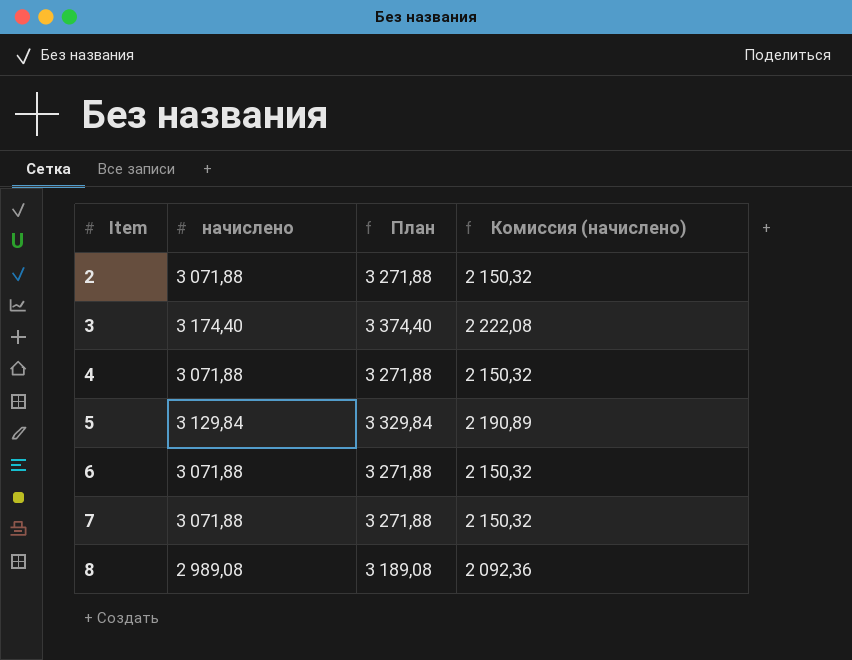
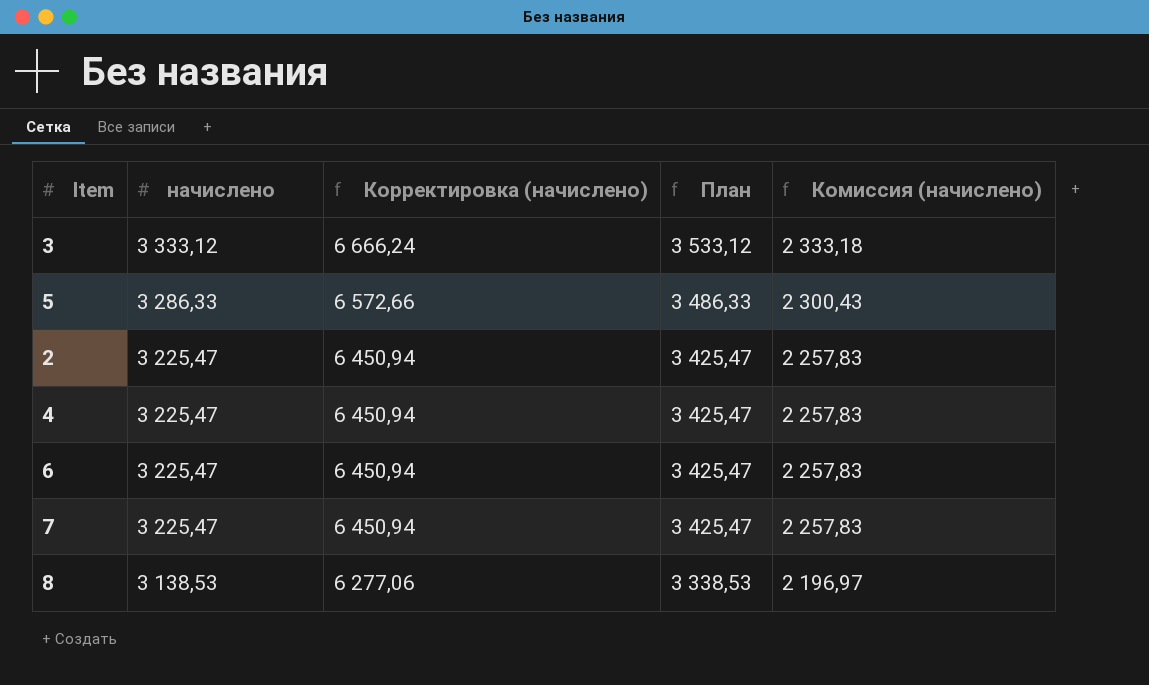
row order: Item ascending -> начислено descending
column Корректировка (начислено) | formula: none -> [начислено] * 2
3 | начислено: 3 174,40 -> 3 333,12
3 | План: 3 374,40 -> 3 533,12
3 | Комиссия (начислено): 2 222,08 -> 2 333,18
5 | начислено: 3 129,84 -> 3 286,33
5 | План: 3 329,84 -> 3 486,33
5 | Комиссия (начислено): 2 190,89 -> 2 300,43
2 | начислено: 3 071,88 -> 3 225,47
2 | План: 3 271,88 -> 3 425,47
2 | Комиссия (начислено): 2 150,32 -> 2 257,83
4 | начислено: 3 071,88 -> 3 225,47
4 | План: 3 271,88 -> 3 425,47
4 | Комиссия (начислено): 2 150,32 -> 2 257,83
6 | начислено: 3 071,88 -> 3 225,47
6 | План: 3 271,88 -> 3 425,47
6 | Комиссия (начислено): 2 150,32 -> 2 257,83
7 | начислено: 3 071,88 -> 3 225,47
7 | План: 3 271,88 -> 3 425,47
7 | Комиссия (начислено): 2 150,32 -> 2 257,83
8 | начислено: 2 989,08 -> 3 138,53
8 | План: 3 189,08 -> 3 338,53
8 | Комиссия (начислено): 2 092,36 -> 2 196,97

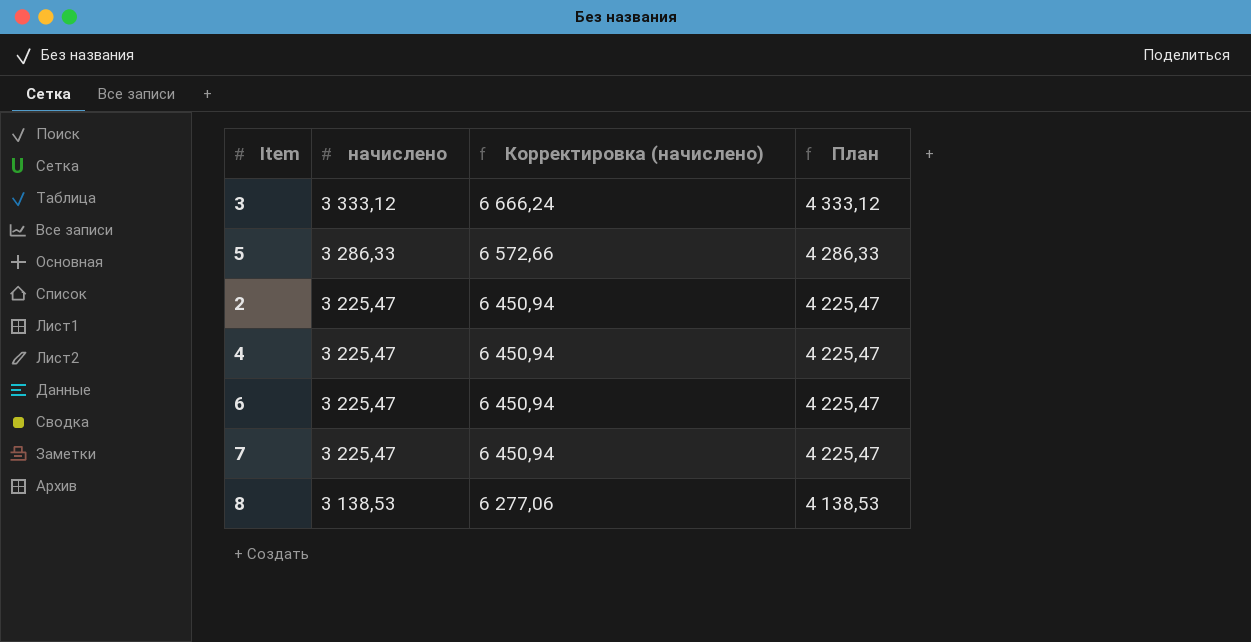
column Комиссия (начислено) | formula: [начислено] * 0,7 -> none
column План | formula: [начислено] + 200 -> [начислено] + 1000

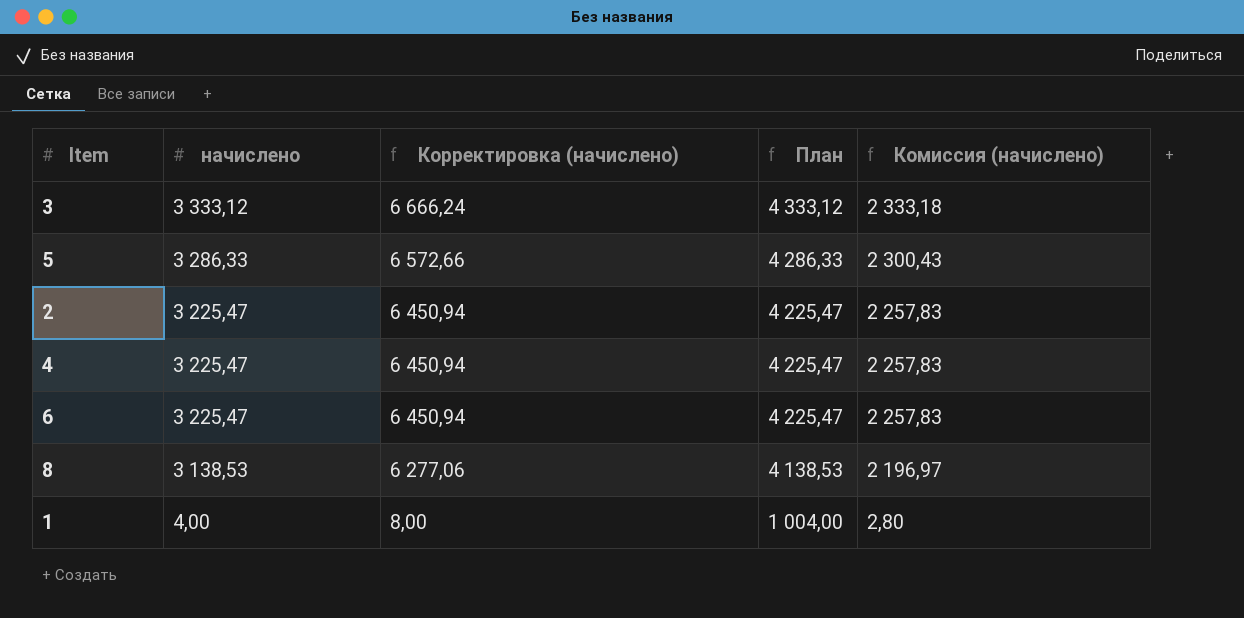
column Комиссия (начислено) | formula: none -> [начислено] * 0,7
row 7: 3 225,47 | 6 450,94 | 4 225,47 -> none
row 1: none -> 4,00 | 8,00 | 1 004,00 | 2,80

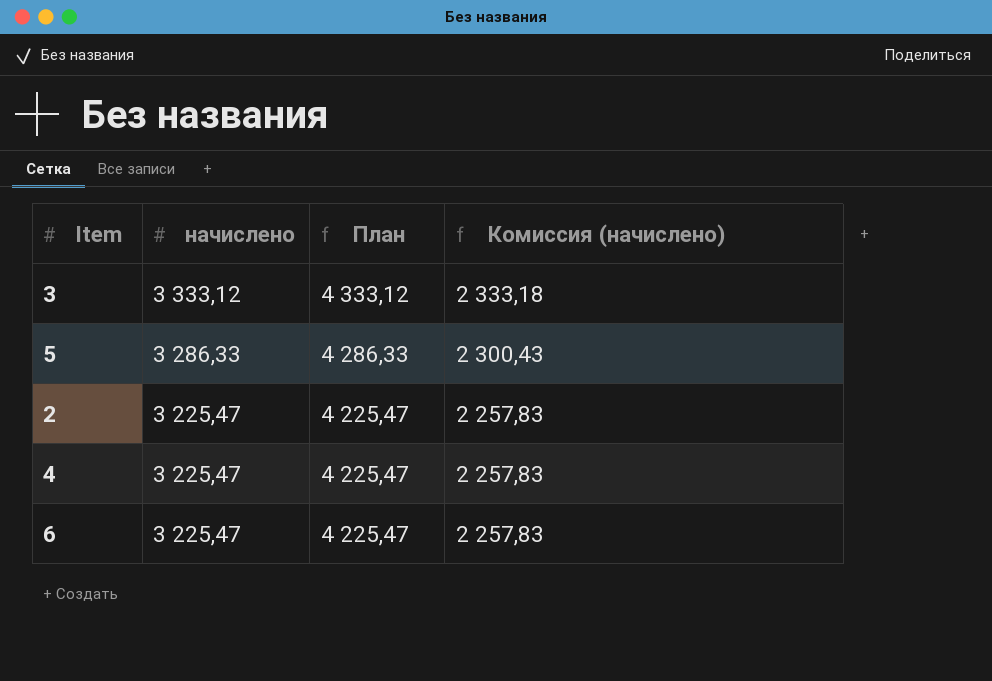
column Корректировка (начислено) | formula: [начислено] * 2 -> none
row 8: 3 138,53 | 6 277,06 | 4 138,53 | 2 196,97 -> none
row 1: 4,00 | 8,00 | 1 004,00 | 2,80 -> none

